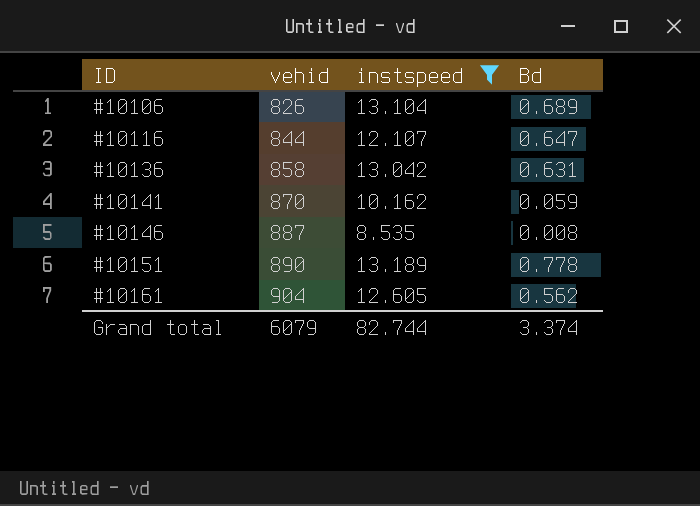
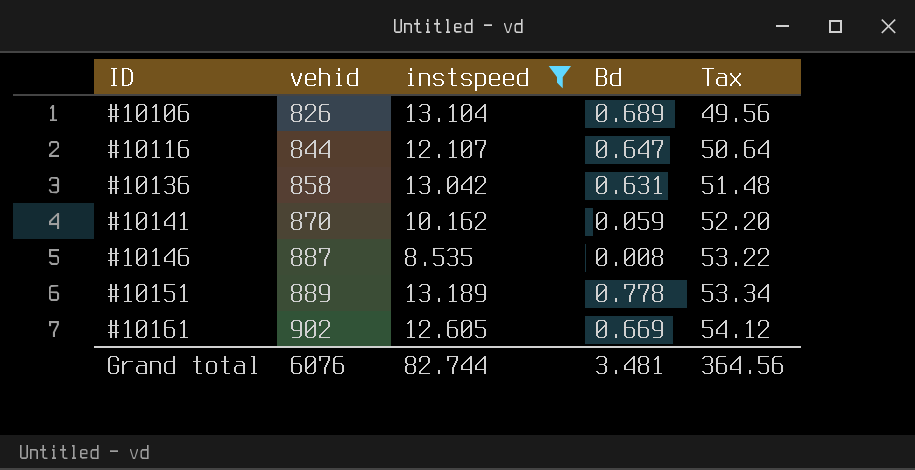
column Tax | formula: none -> [vehid] * 0.06
#10151 | vehid: 890 -> 889
#10161 | vehid: 904 -> 902
#10161 | Bd: 0.562 -> 0.669
Grand total | vehid: 6079 -> 6076
Grand total | Bd: 3.374 -> 3.481

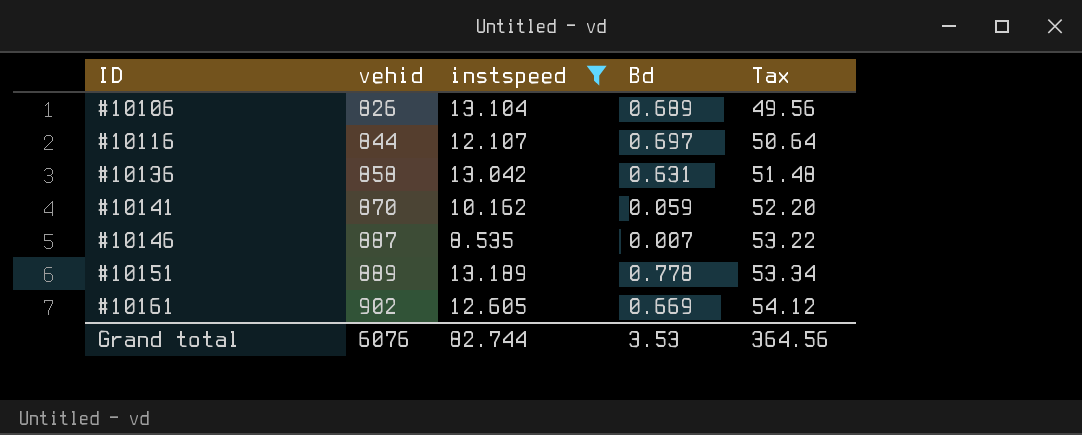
#10116 | Bd: 0.647 -> 0.697
#10146 | Bd: 0.008 -> 0.007
Grand total | Bd: 3.481 -> 3.53

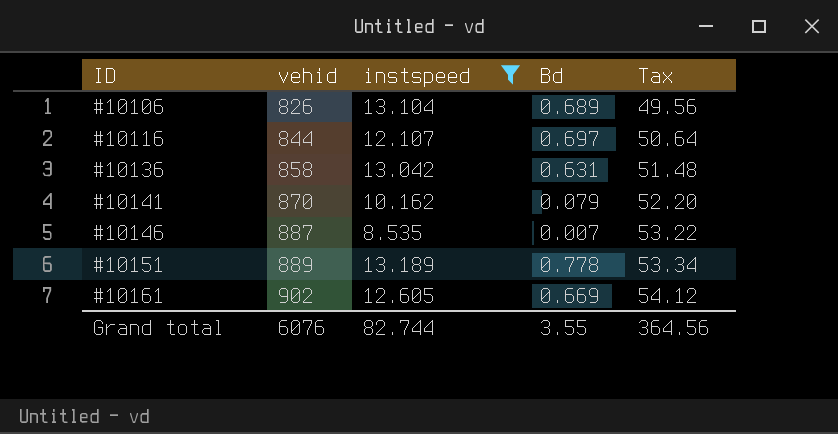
#10141 | Bd: 0.059 -> 0.079
Grand total | Bd: 3.53 -> 3.55

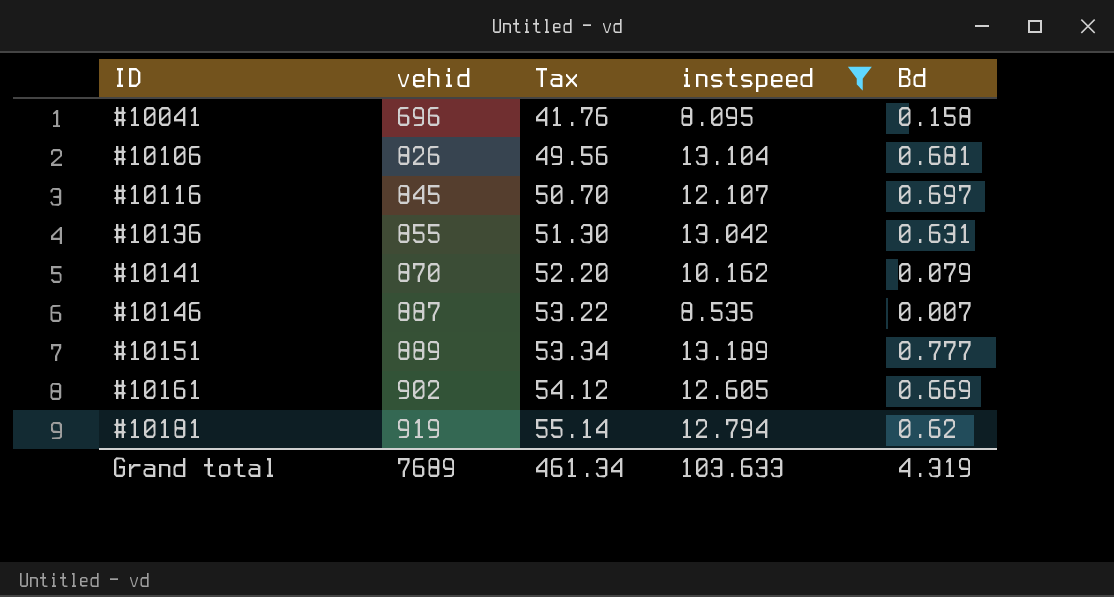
column Tax | position: 5 -> 3
row #10041: none -> 696 | 41.76 | 8.095 | 0.158
#10106 | Bd: 0.689 -> 0.681
#10116 | vehid: 844 -> 845
#10116 | Tax: 50.64 -> 50.70
#10136 | vehid: 858 -> 855
#10136 | Tax: 51.48 -> 51.30
#10151 | Bd: 0.778 -> 0.777
row #10181: none -> 919 | 55.14 | 12.794 | 0.62
Grand total | vehid: 6076 -> 7689
Grand total | Tax: 364.56 -> 461.34
Grand total | instspeed: 82.744 -> 103.633
Grand total | Bd: 3.55 -> 4.319

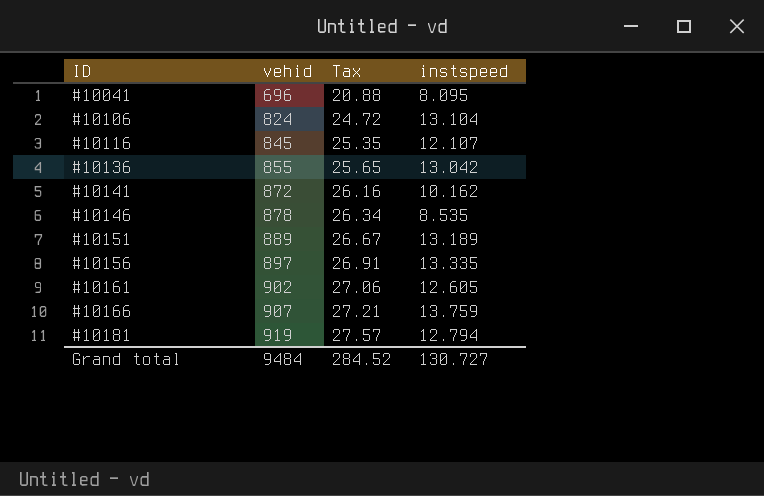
filter: instspeed <= 13.189 -> none
column Bd | position: 5 -> none
column Tax | formula: [vehid] * 0.06 -> [vehid] * 0.03
#10106 | vehid: 826 -> 824
#10141 | vehid: 870 -> 872
#10146 | vehid: 887 -> 878
Grand total | vehid: 7689 -> 9484
Grand total | Tax: 461.34 -> 284.52
Grand total | instspeed: 103.633 -> 130.727

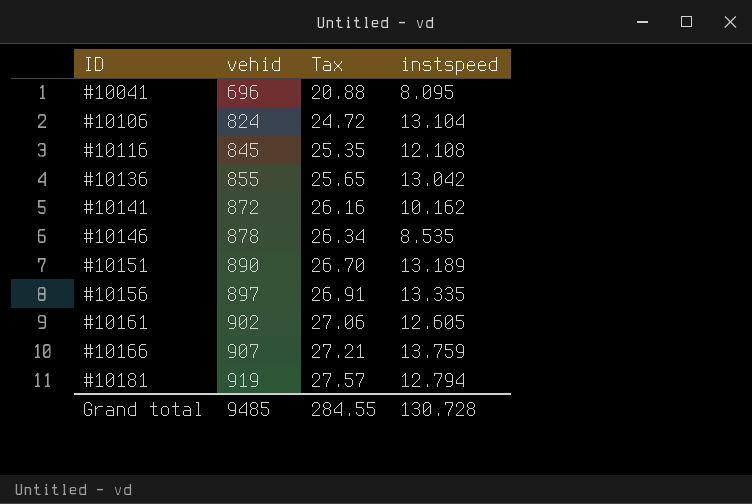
#10116 | instspeed: 12.107 -> 12.108
#10151 | vehid: 889 -> 890
#10151 | Tax: 26.67 -> 26.70
Grand total | vehid: 9484 -> 9485
Grand total | Tax: 284.52 -> 284.55
Grand total | instspeed: 130.727 -> 130.728

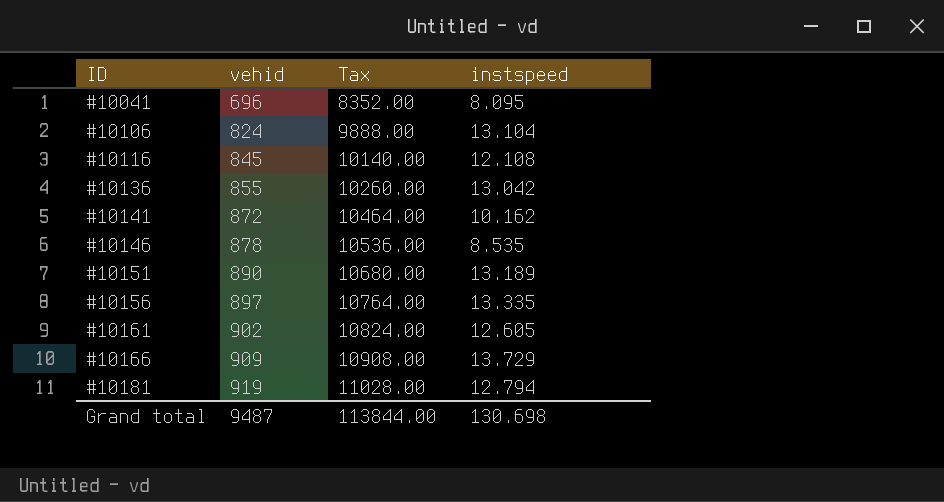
column Tax | formula: [vehid] * 0.03 -> [vehid] * 12
#10166 | vehid: 907 -> 909
#10166 | instspeed: 13.759 -> 13.729
Grand total | vehid: 9485 -> 9487
Grand total | Tax: 284.55 -> 113844.00
Grand total | instspeed: 130.728 -> 130.698

